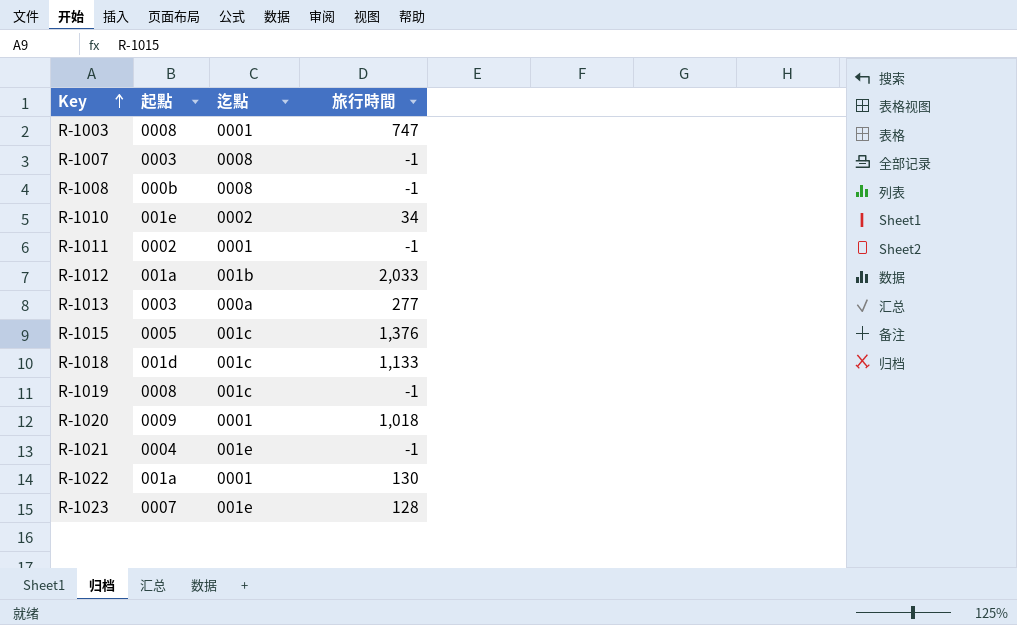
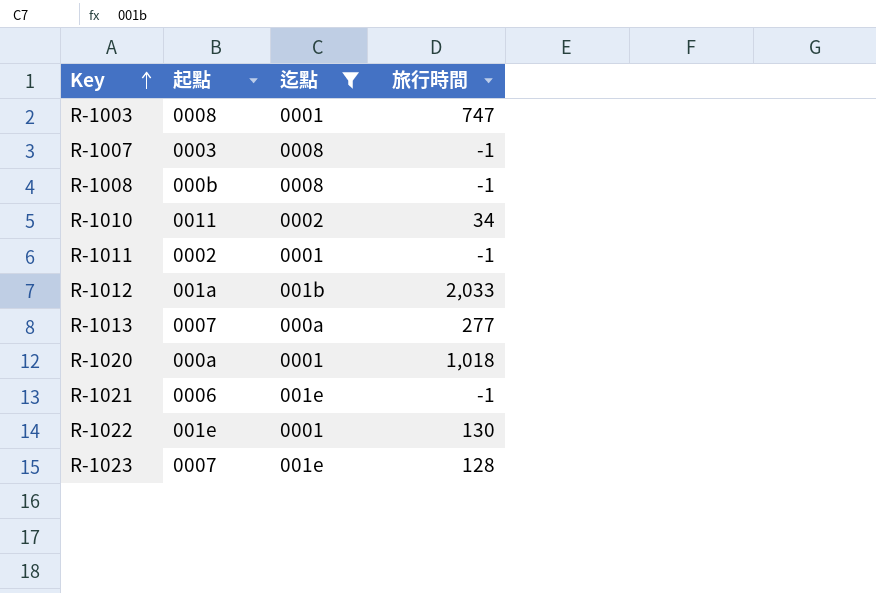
filter: none -> 迄點 != 001c
R-1010 | 起點: 001e -> 0011
R-1013 | 起點: 0003 -> 0007
R-1020 | 起點: 0009 -> 000a
R-1021 | 起點: 0004 -> 0006
R-1022 | 起點: 001a -> 001e

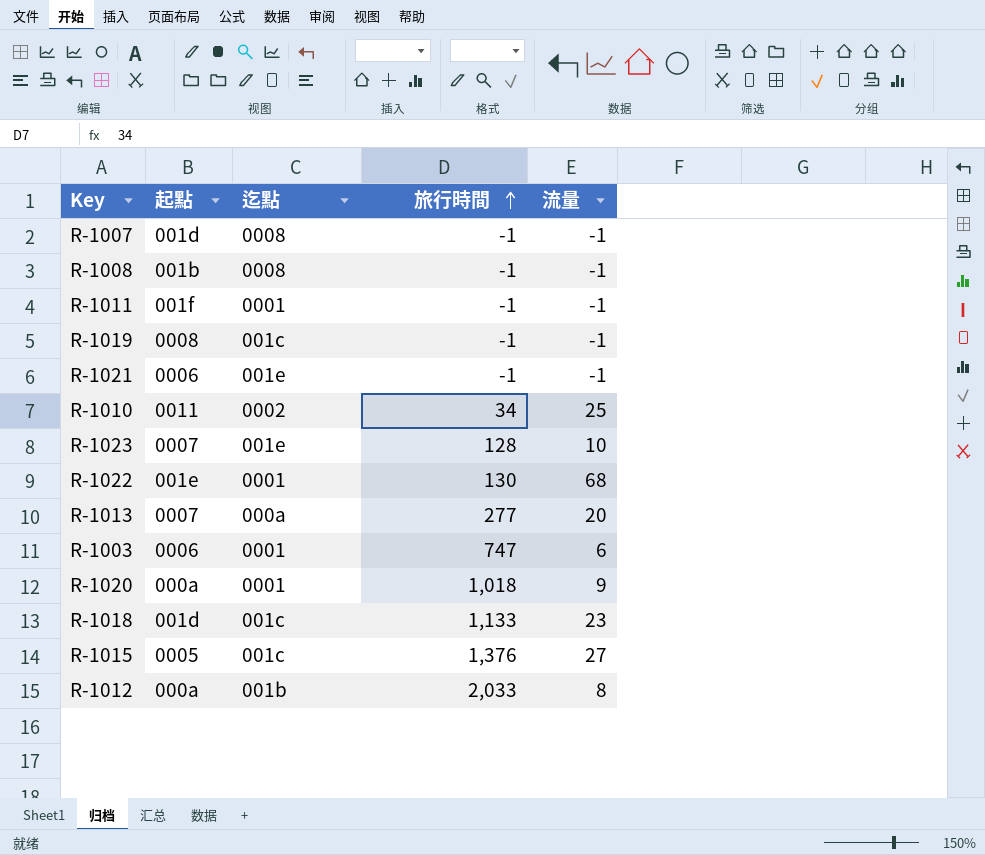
filter: 迄點 != 001c -> none
row order: Key ascending -> 旅行時間 ascending
column 流量 | position: none -> 5
R-1007 | 起點: 0003 -> 001d
R-1008 | 起點: 000b -> 001b
R-1011 | 起點: 0002 -> 001f
R-1003 | 起點: 0008 -> 0006
R-1012 | 起點: 001a -> 000a

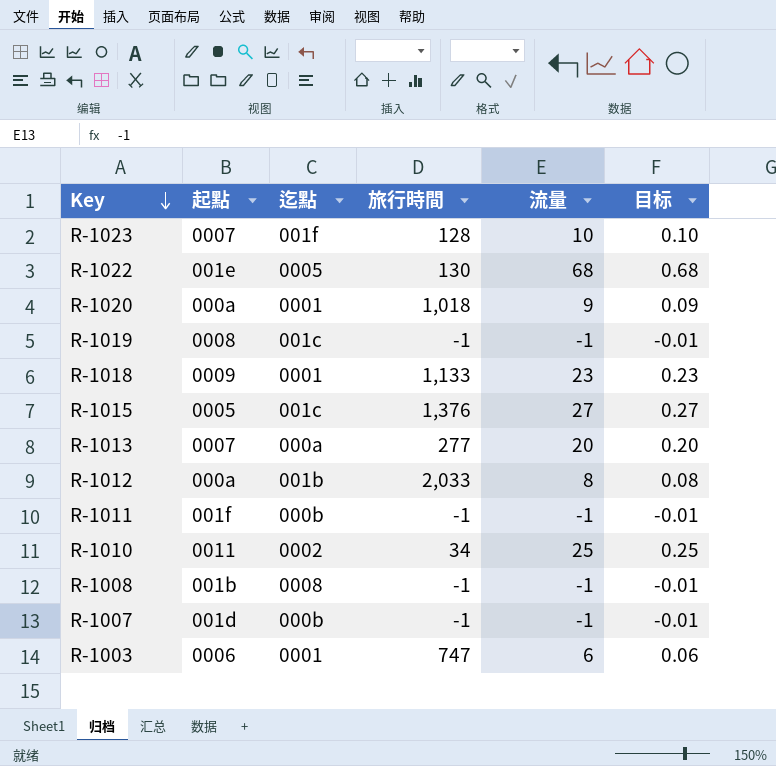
row order: 旅行時間 ascending -> Key descending
column 目标 | formula: none -> [流量] * 0.01
row R-1021: 0006 | 001e | -1 | -1 -> none
R-1023 | 迄點: 001e -> 001f
R-1022 | 迄點: 0001 -> 0005
R-1018 | 起點: 001d -> 0009
R-1018 | 迄點: 001c -> 0001
R-1011 | 迄點: 0001 -> 000b
R-1007 | 迄點: 0008 -> 000b

